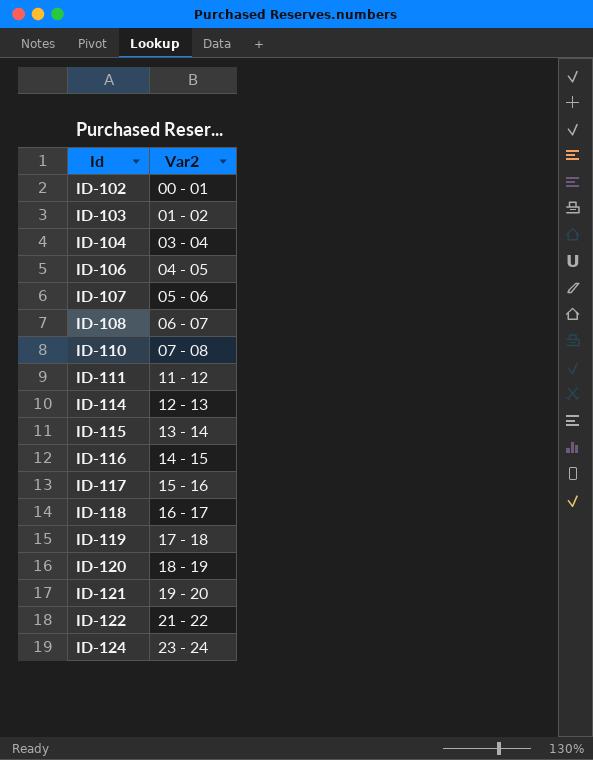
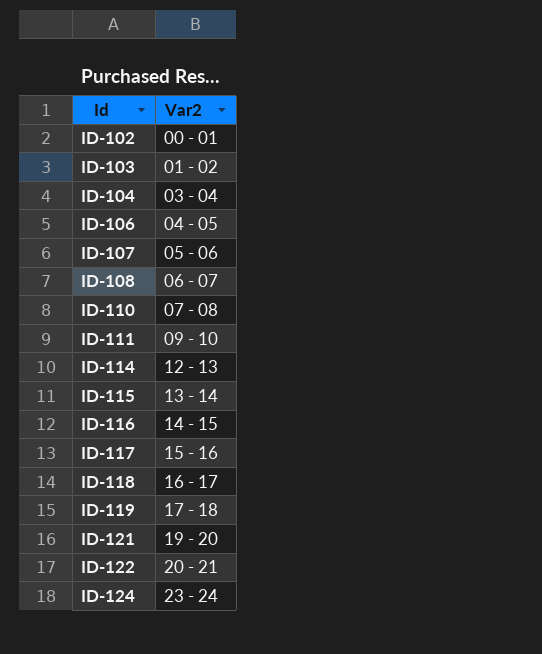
row ID-120: 18 - 19 -> none
ID-111 | Var2: 11 - 12 -> 09 - 10
ID-122 | Var2: 21 - 22 -> 20 - 21

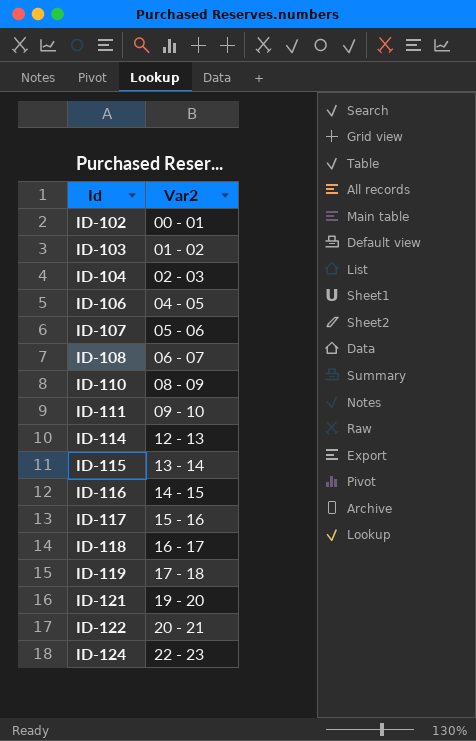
ID-104 | Var2: 03 - 04 -> 02 - 03
ID-110 | Var2: 07 - 08 -> 08 - 09
ID-124 | Var2: 23 - 24 -> 22 - 23

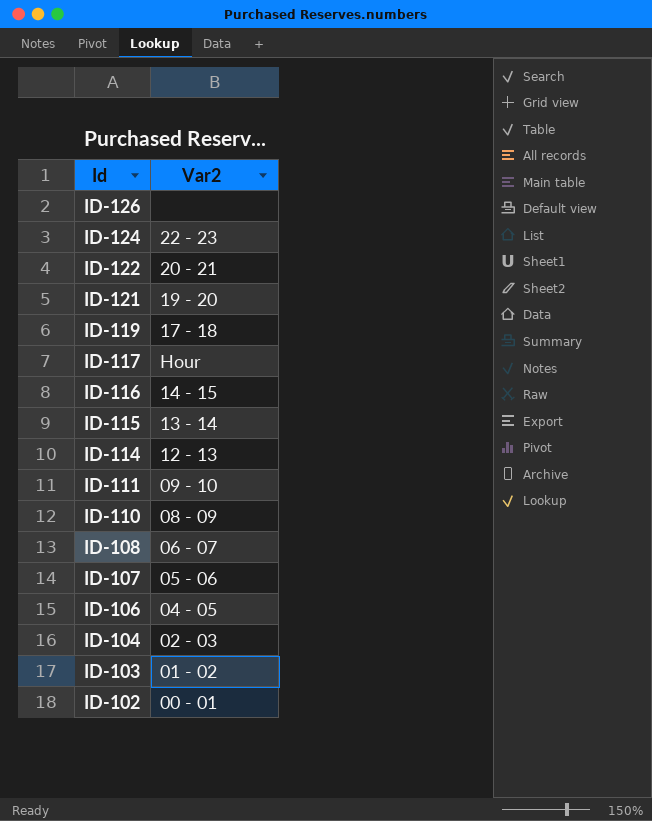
row order: Id ascending -> Id descending
row ID-118: 16 - 17 -> none
row ID-126: none -> none
ID-117 | Var2: 15 - 16 -> Hour

